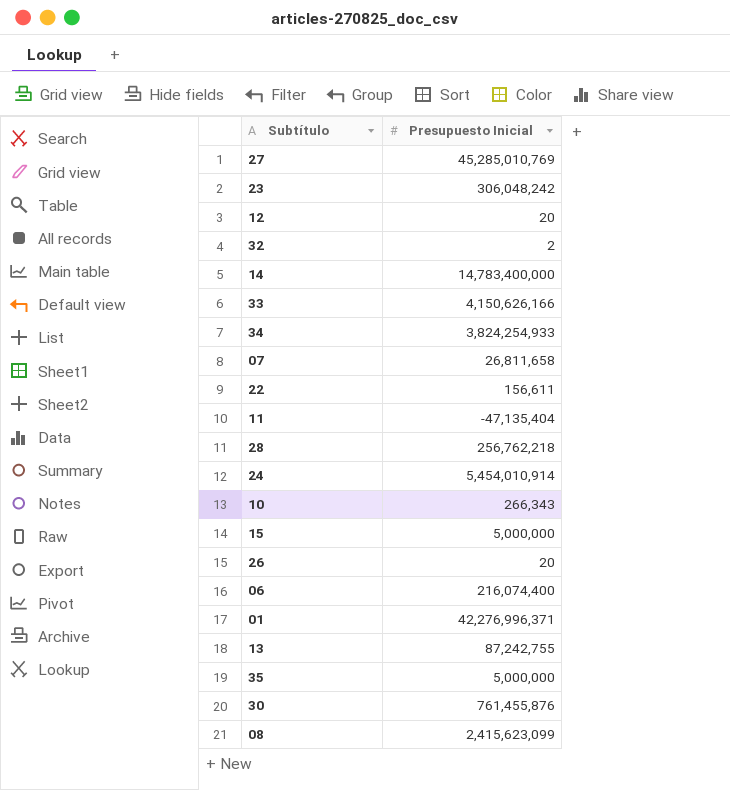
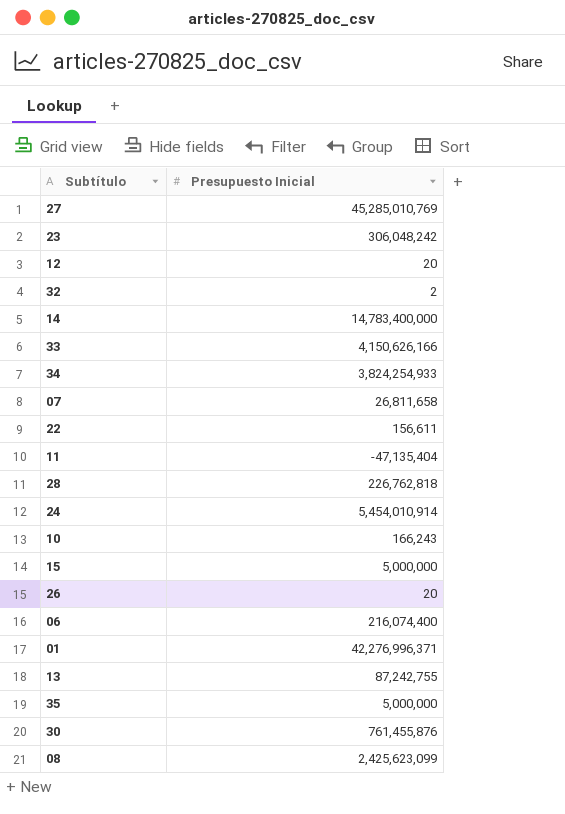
28 | Presupuesto Inicial: 256,762,218 -> 226,762,818
10 | Presupuesto Inicial: 266,343 -> 166,243
08 | Presupuesto Inicial: 2,415,623,099 -> 2,425,623,099

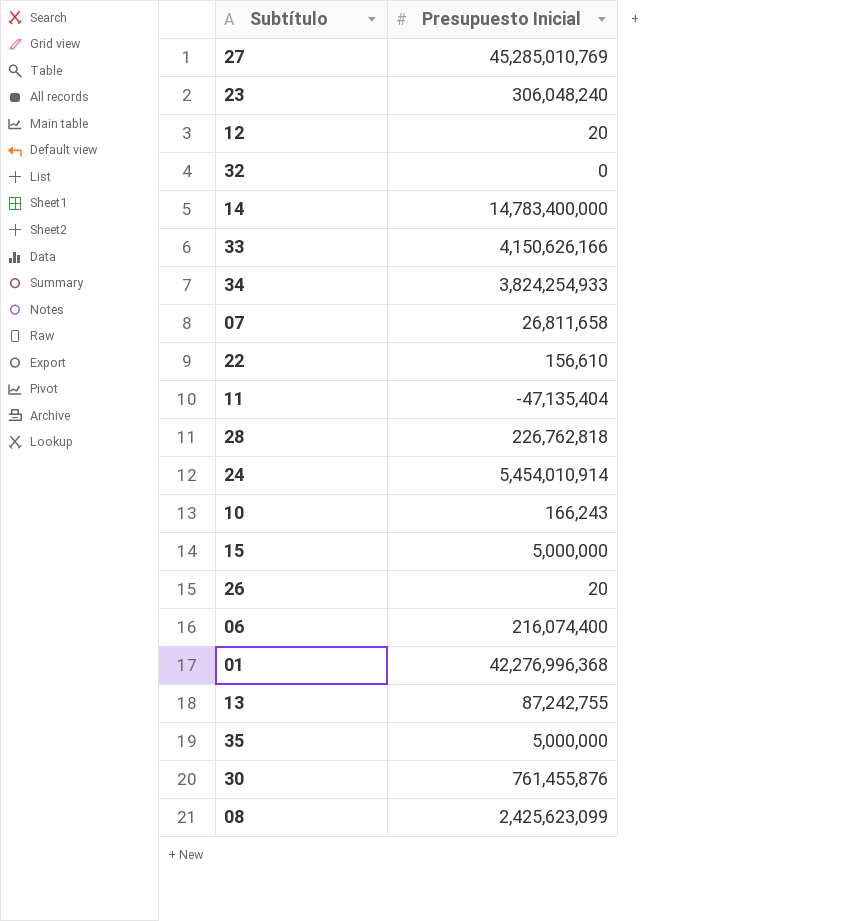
23 | Presupuesto Inicial: 306,048,242 -> 306,048,240
32 | Presupuesto Inicial: 2 -> 0
22 | Presupuesto Inicial: 156,611 -> 156,610
01 | Presupuesto Inicial: 42,276,996,371 -> 42,276,996,368

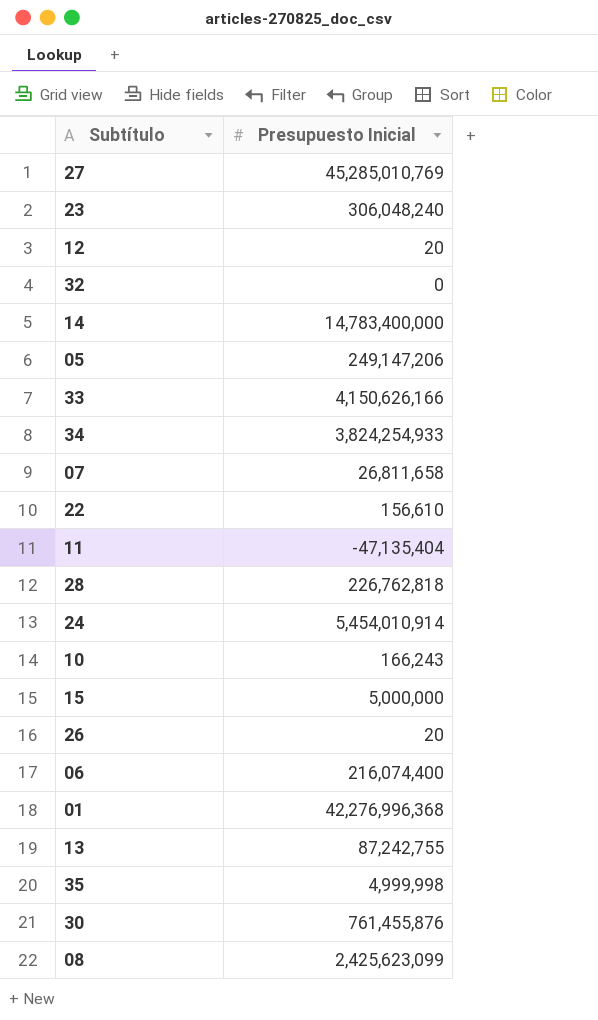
row 05: none -> 249,147,206
35 | Presupuesto Inicial: 5,000,000 -> 4,999,998

